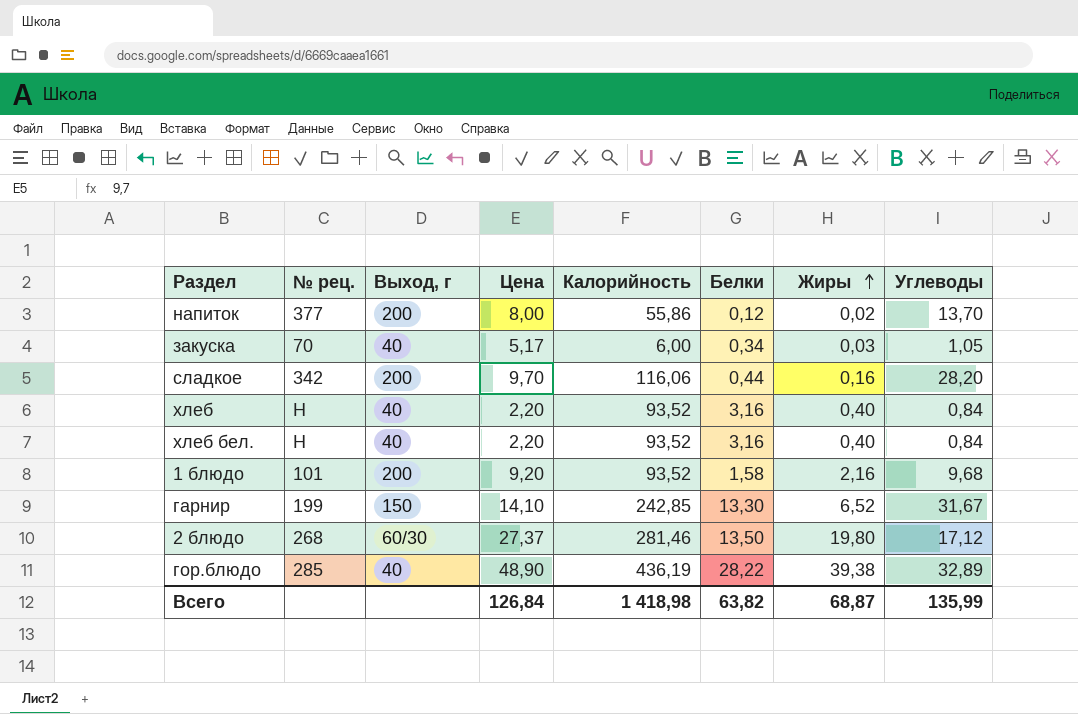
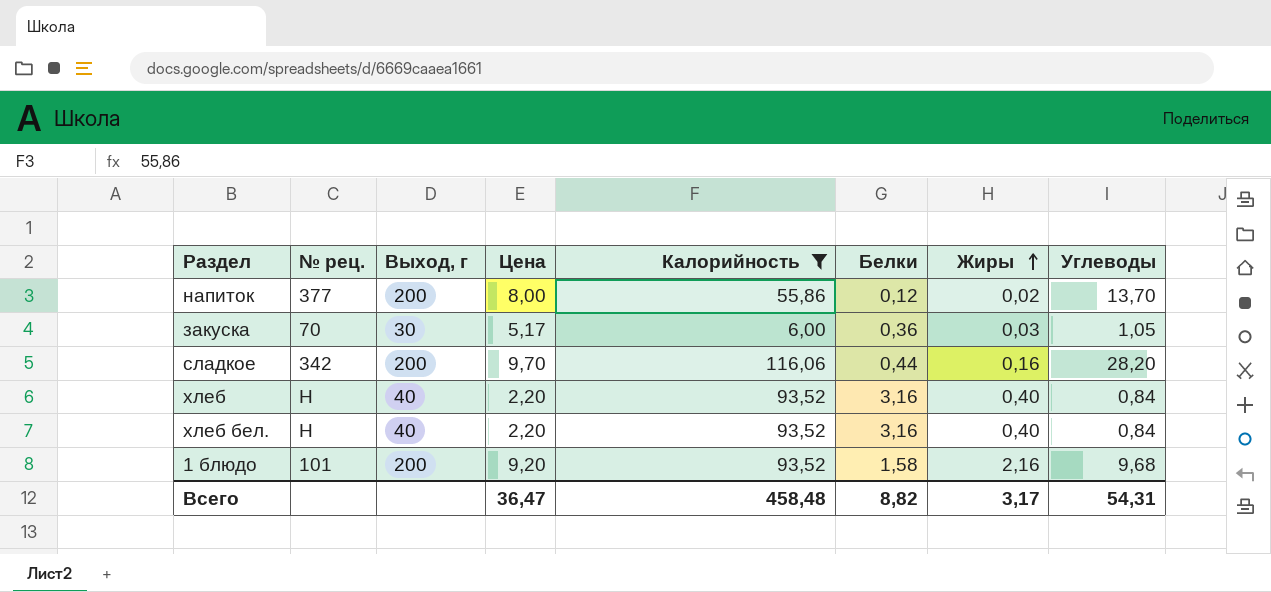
filter: none -> Калорийность <= 116,06
закуска | Выход, г: 40 -> 30
закуска | Белки: 0,34 -> 0,36
Всего | Цена: 126,84 -> 36,47
Всего | Калорийность: 1 418,98 -> 458,48
Всего | Белки: 63,82 -> 8,82
Всего | Жиры: 68,87 -> 3,17
Всего | Углеводы: 135,99 -> 54,31

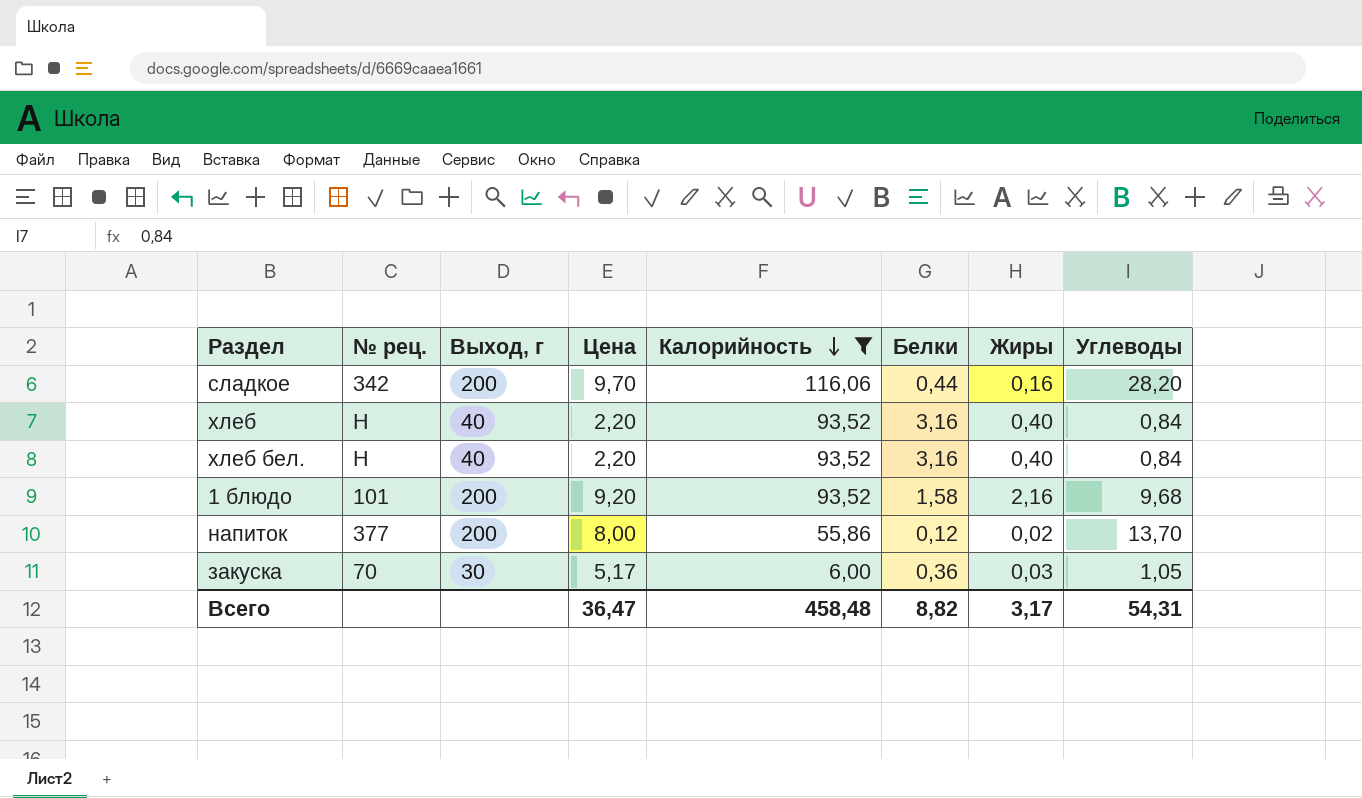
row order: Жиры ascending -> Калорийность descending

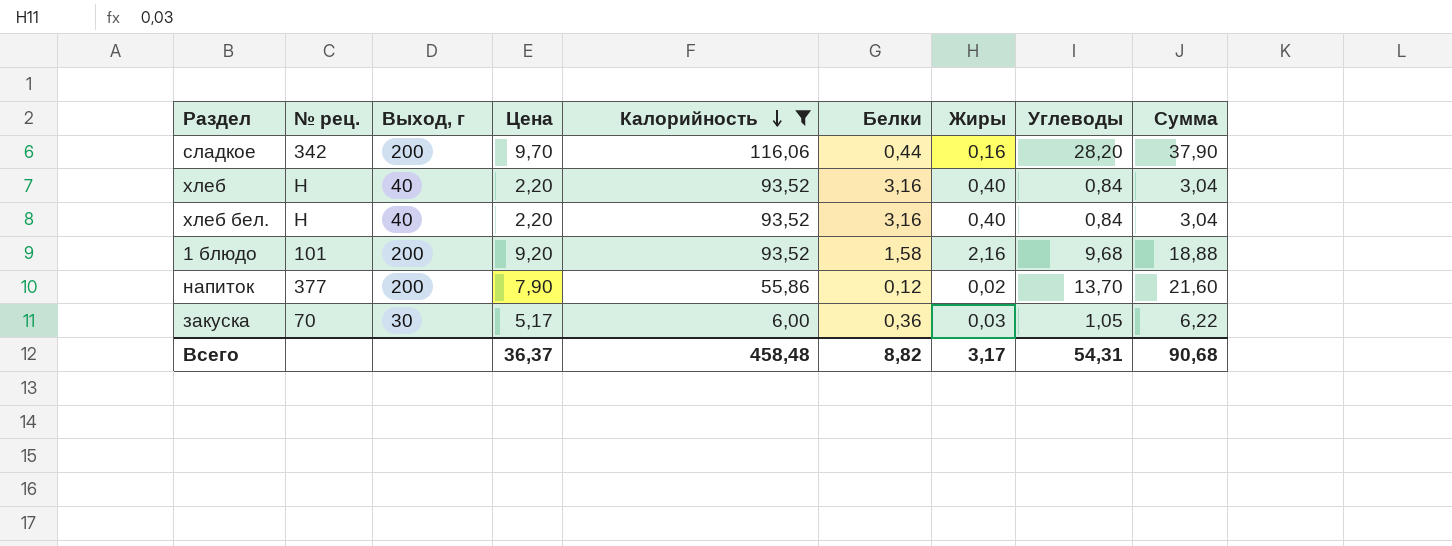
column Сумма | formula: none -> [Цена] + [Углеводы]
напиток | Цена: 8,00 -> 7,90
Всего | Цена: 36,47 -> 36,37

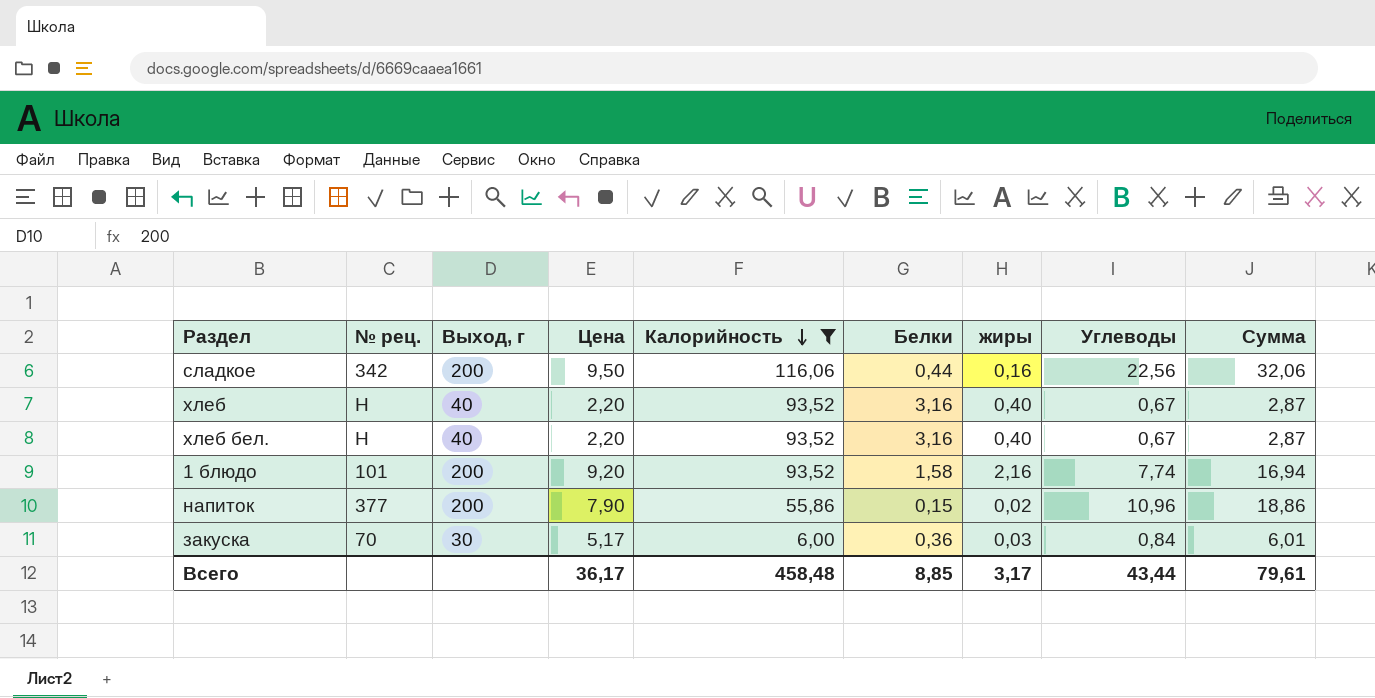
column name: Жиры -> жиры
сладкое | Цена: 9,70 -> 9,50
сладкое | Углеводы: 28,20 -> 22,56
сладкое | Сумма: 37,90 -> 32,06
хлеб | Углеводы: 0,84 -> 0,67
хлеб | Сумма: 3,04 -> 2,87
хлеб бел. | Углеводы: 0,84 -> 0,67
хлеб бел. | Сумма: 3,04 -> 2,87
1 блюдо | Углеводы: 9,68 -> 7,74
1 блюдо | Сумма: 18,88 -> 16,94
напиток | Белки: 0,12 -> 0,15
напиток | Углеводы: 13,70 -> 10,96
напиток | Сумма: 21,60 -> 18,86
закуска | Углеводы: 1,05 -> 0,84
закуска | Сумма: 6,22 -> 6,01
Всего | Цена: 36,37 -> 36,17
Всего | Белки: 8,82 -> 8,85
Всего | Углеводы: 54,31 -> 43,44
Всего | Сумма: 90,68 -> 79,61

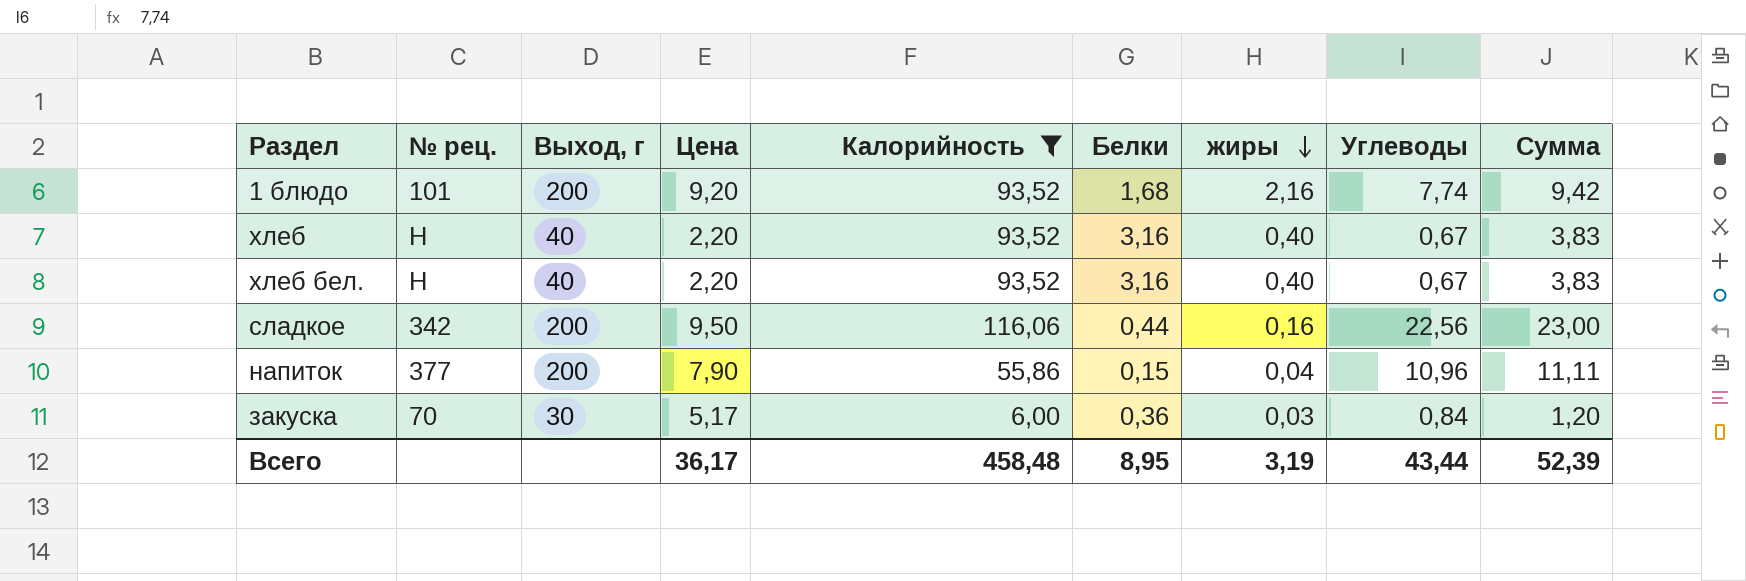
row order: Калорийность descending -> жиры descending
column Сумма | formula: [Цена] + [Углеводы] -> [Белки] + [Углеводы]
1 блюдо | Белки: 1,58 -> 1,68
напиток | жиры: 0,02 -> 0,04
Всего | Белки: 8,85 -> 8,95
Всего | жиры: 3,17 -> 3,19
Всего | Сумма: 79,61 -> 52,39

